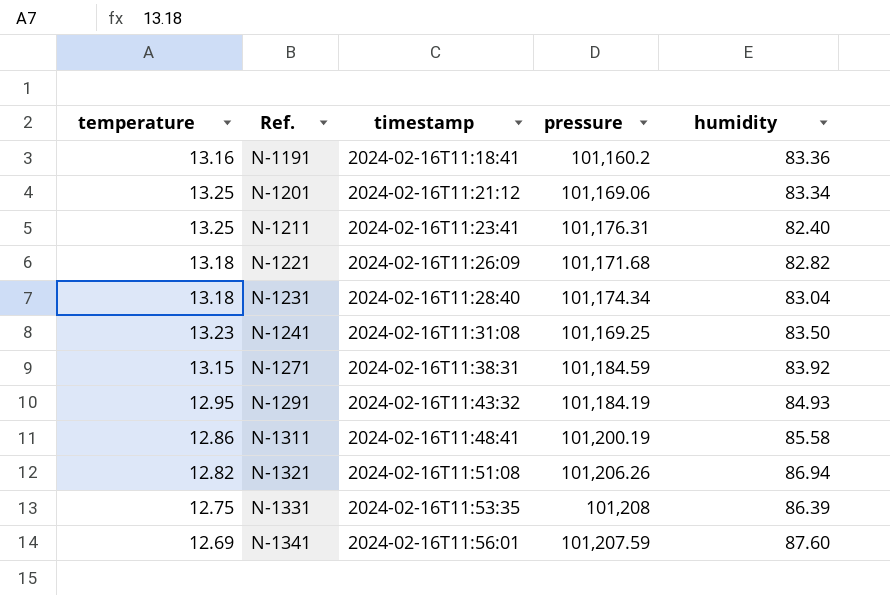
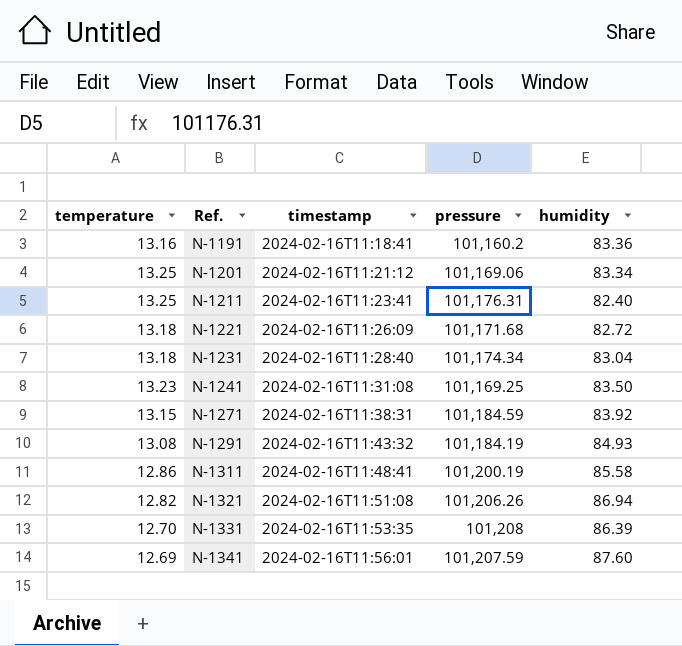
N-1221 | humidity: 82.82 -> 82.72
N-1291 | temperature: 12.95 -> 13.08
N-1331 | temperature: 12.75 -> 12.70

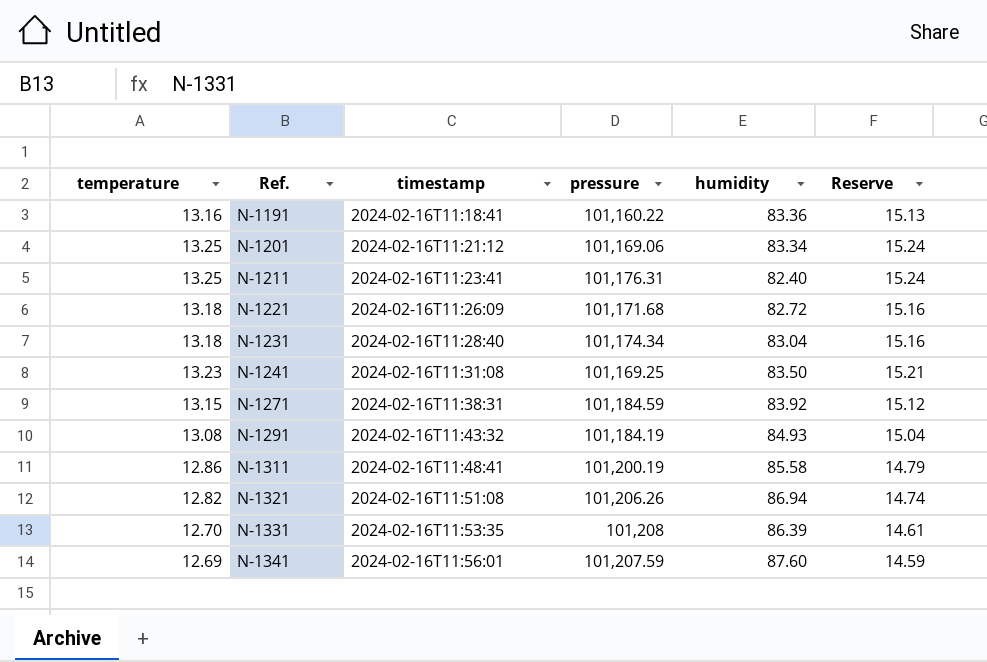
column Reserve | formula: none -> [temperature] * 1.15
N-1191 | pressure: 101,160.2 -> 101,160.22

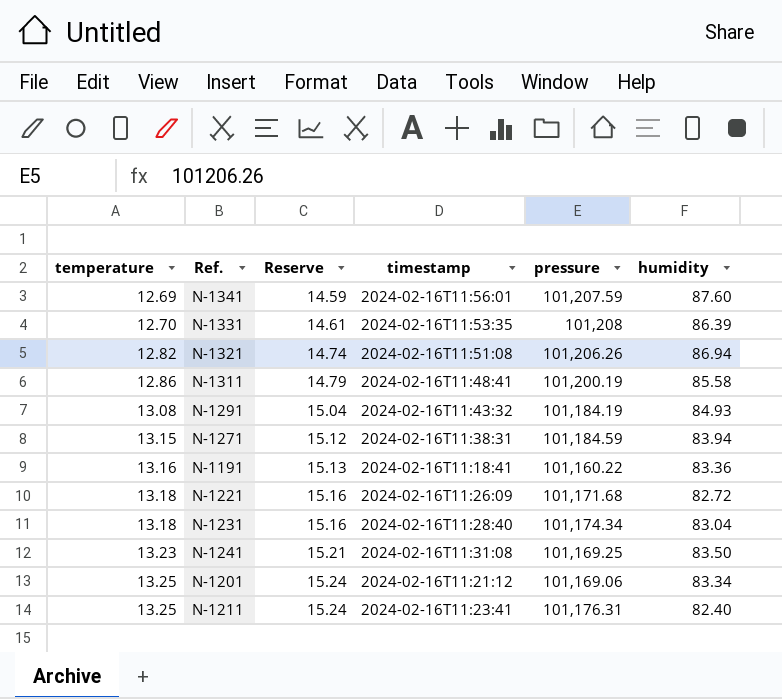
row order: Ref. ascending -> temperature ascending
column Reserve | position: 6 -> 3
N-1271 | humidity: 83.92 -> 83.94

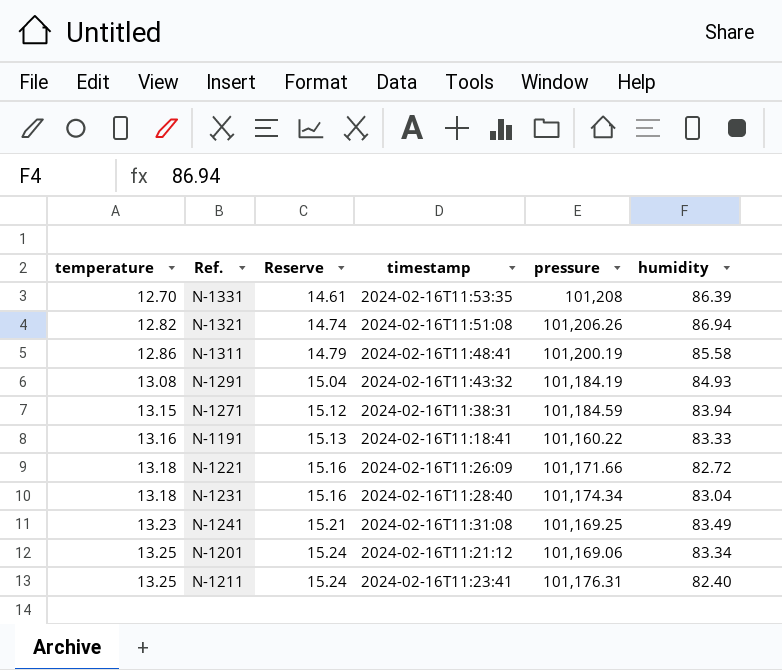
row N-1341: 12.69 | 14.59 | 2024-02-16T11:56:01 | 101,207.59 | 87.60 -> none
N-1191 | humidity: 83.36 -> 83.33
N-1221 | pressure: 101,171.68 -> 101,171.66
N-1241 | humidity: 83.50 -> 83.49

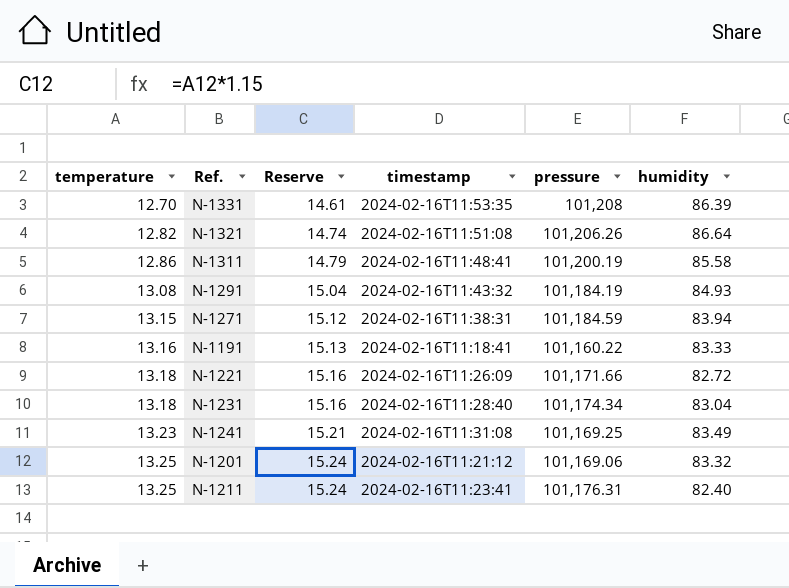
N-1321 | humidity: 86.94 -> 86.64
N-1201 | humidity: 83.34 -> 83.32

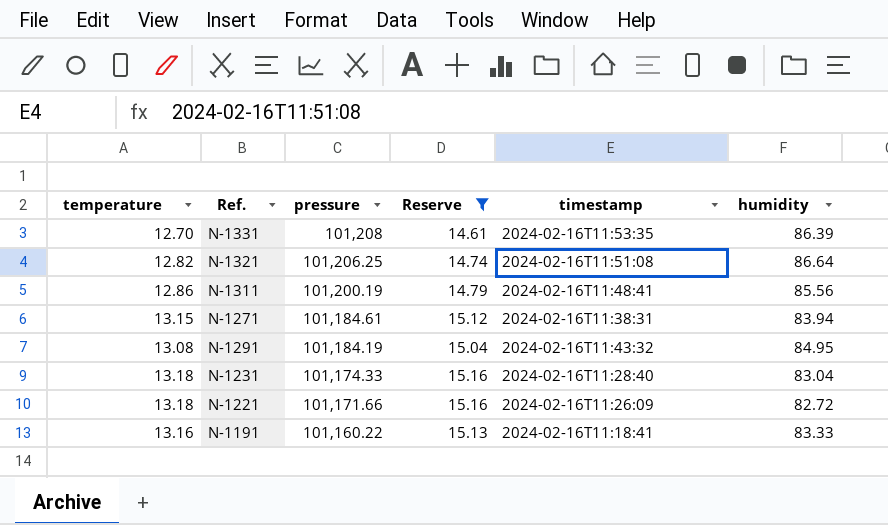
filter: none -> Reserve <= 15.16
row order: temperature ascending -> pressure descending
column pressure | position: 5 -> 3
N-1321 | pressure: 101,206.26 -> 101,206.25
N-1311 | humidity: 85.58 -> 85.56
N-1271 | pressure: 101,184.59 -> 101,184.61
N-1291 | humidity: 84.93 -> 84.95
N-1231 | pressure: 101,174.34 -> 101,174.33

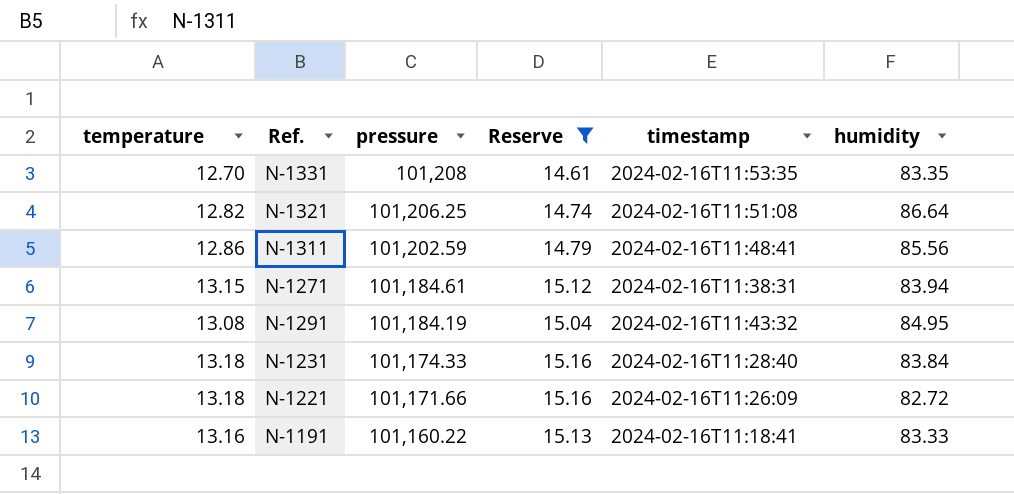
N-1331 | humidity: 86.39 -> 83.35
N-1311 | pressure: 101,200.19 -> 101,202.59
N-1231 | humidity: 83.04 -> 83.84

